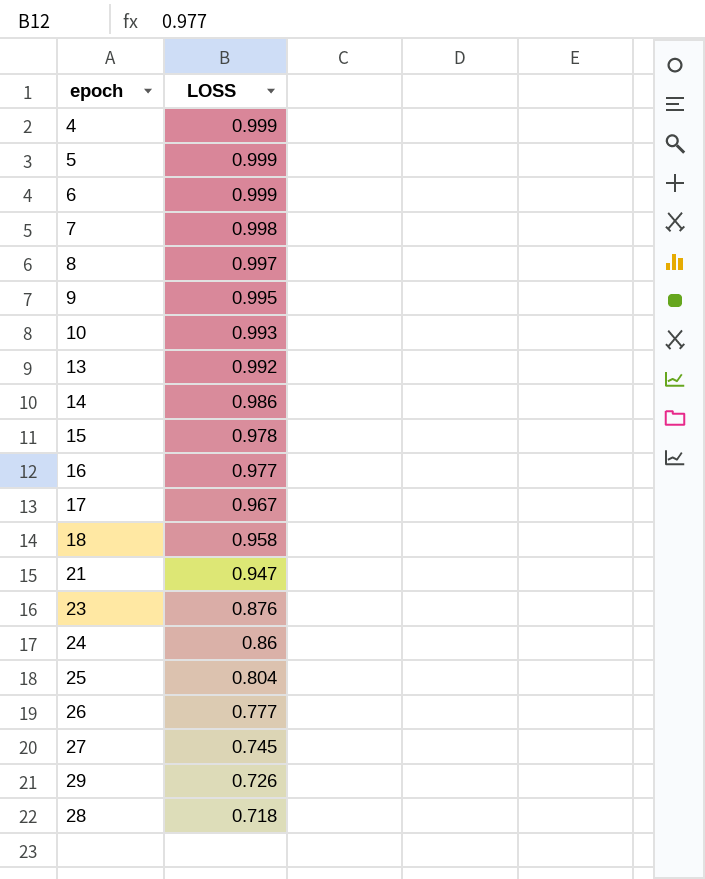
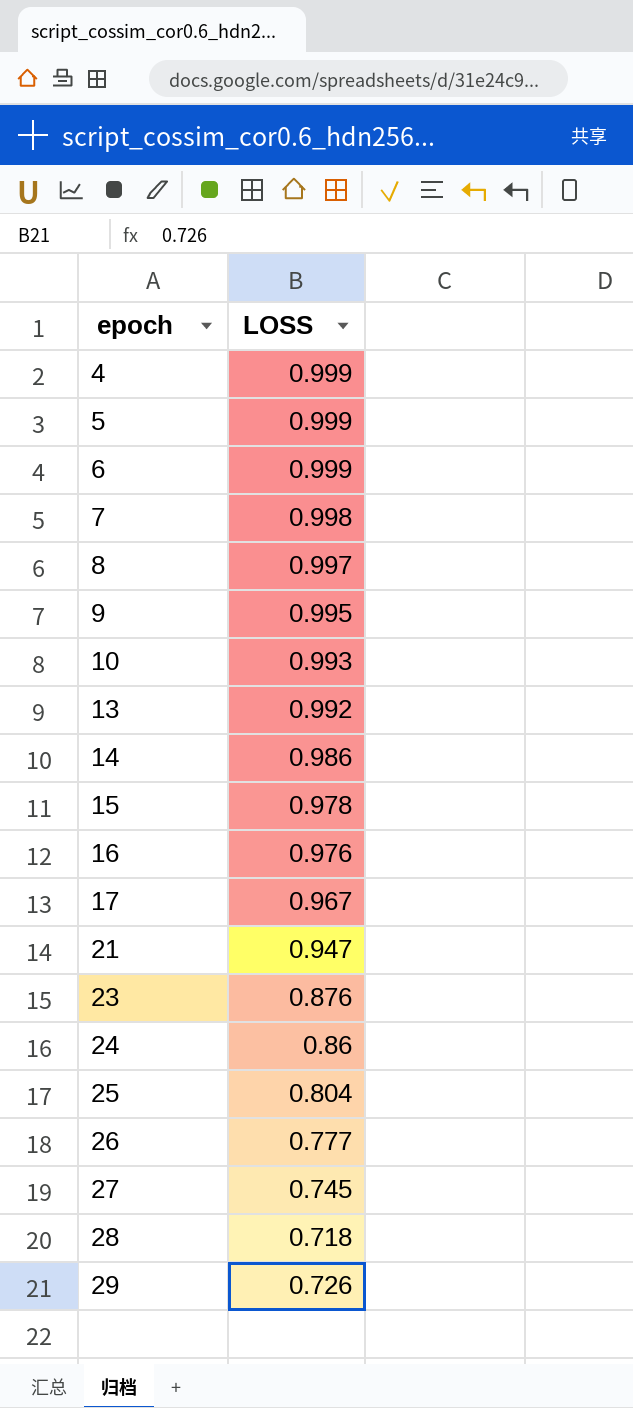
row order: LOSS descending -> epoch ascending
row 18: 0.958 -> none
16 | LOSS: 0.977 -> 0.976

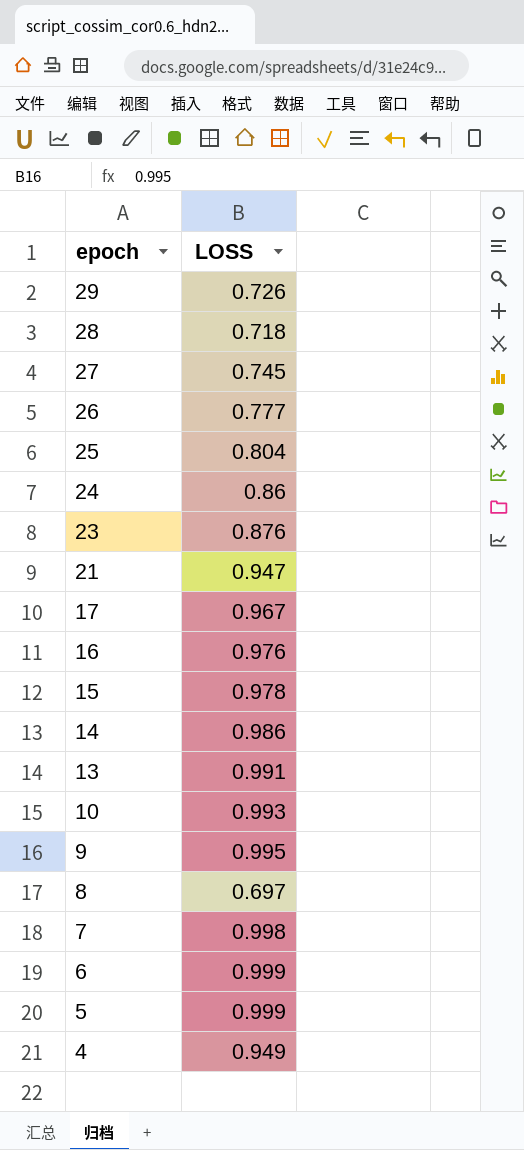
row order: epoch ascending -> epoch descending
13 | LOSS: 0.992 -> 0.991
8 | LOSS: 0.997 -> 0.697
4 | LOSS: 0.999 -> 0.949

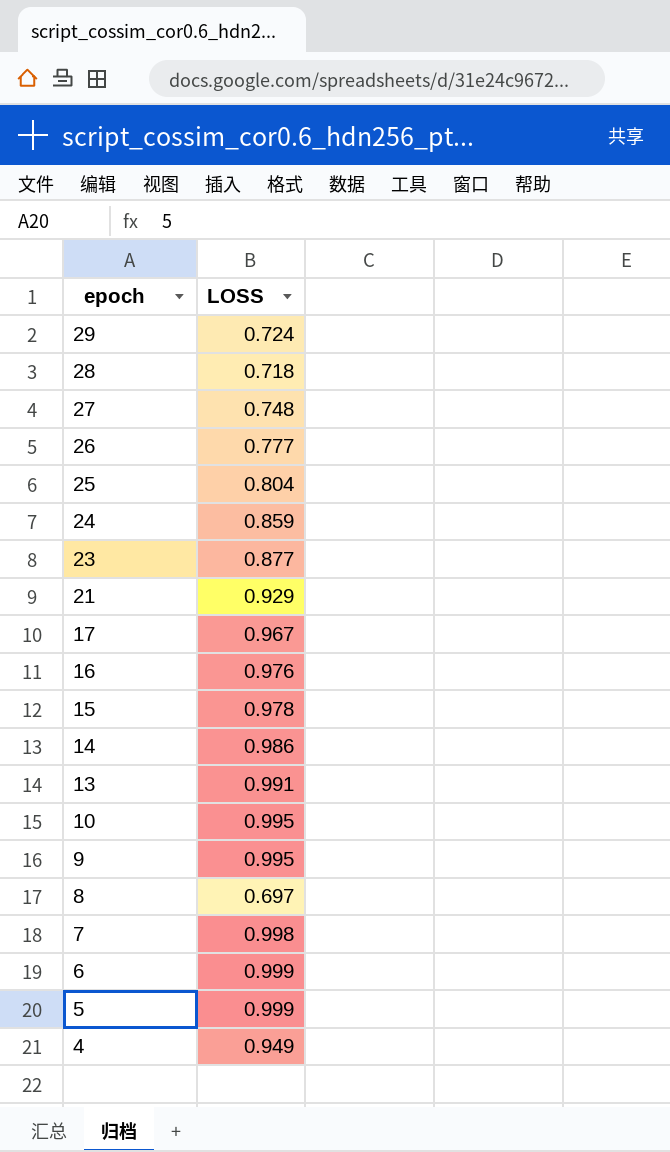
29 | LOSS: 0.726 -> 0.724
27 | LOSS: 0.745 -> 0.748
24 | LOSS: 0.86 -> 0.859
23 | LOSS: 0.876 -> 0.877
21 | LOSS: 0.947 -> 0.929
10 | LOSS: 0.993 -> 0.995

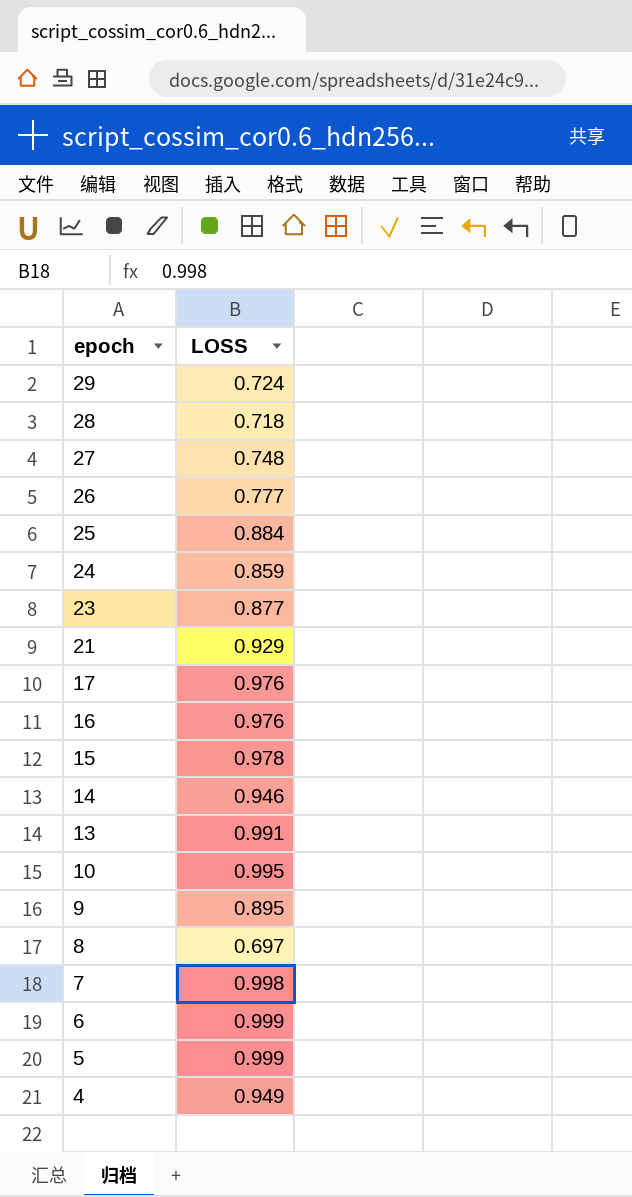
25 | LOSS: 0.804 -> 0.884
17 | LOSS: 0.967 -> 0.976
14 | LOSS: 0.986 -> 0.946
9 | LOSS: 0.995 -> 0.895

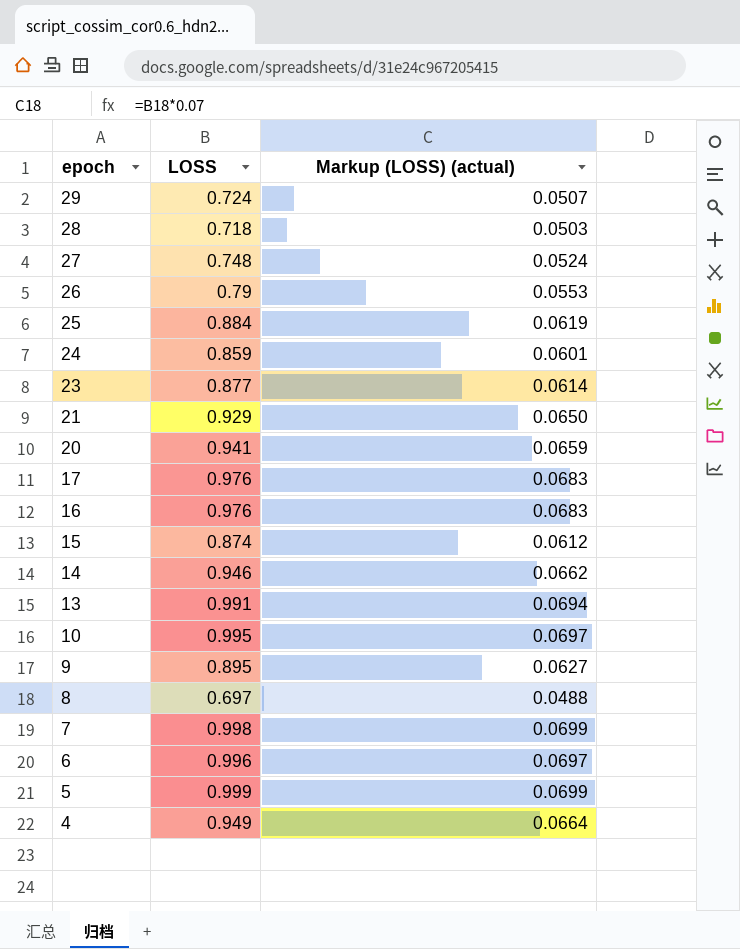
column Markup (LOSS) (actual) | formula: none -> [LOSS] * 0.07
26 | LOSS: 0.777 -> 0.79
row 20: none -> 0.941 | 0.0659
15 | LOSS: 0.978 -> 0.874
6 | LOSS: 0.999 -> 0.996

